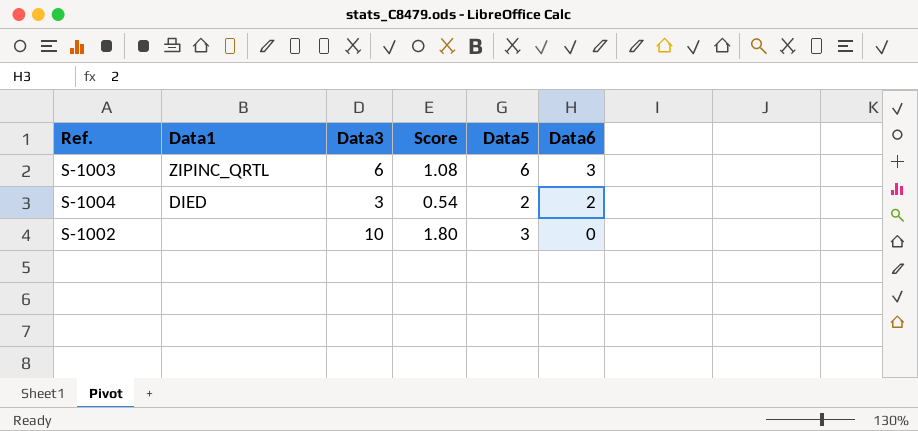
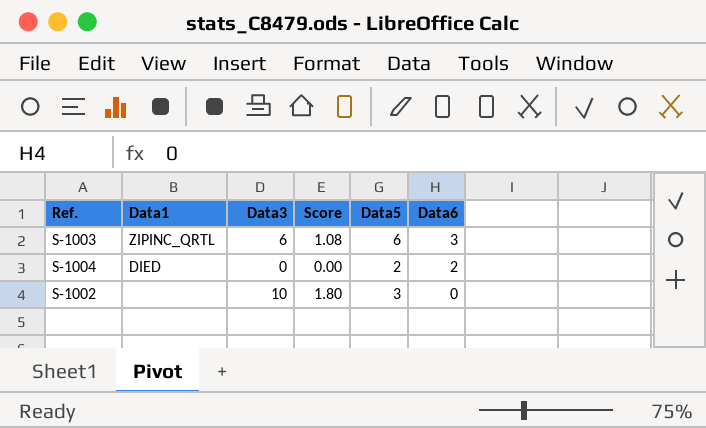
S-1004 | Data3: 3 -> 0
S-1004 | Score: 0.54 -> 0.00

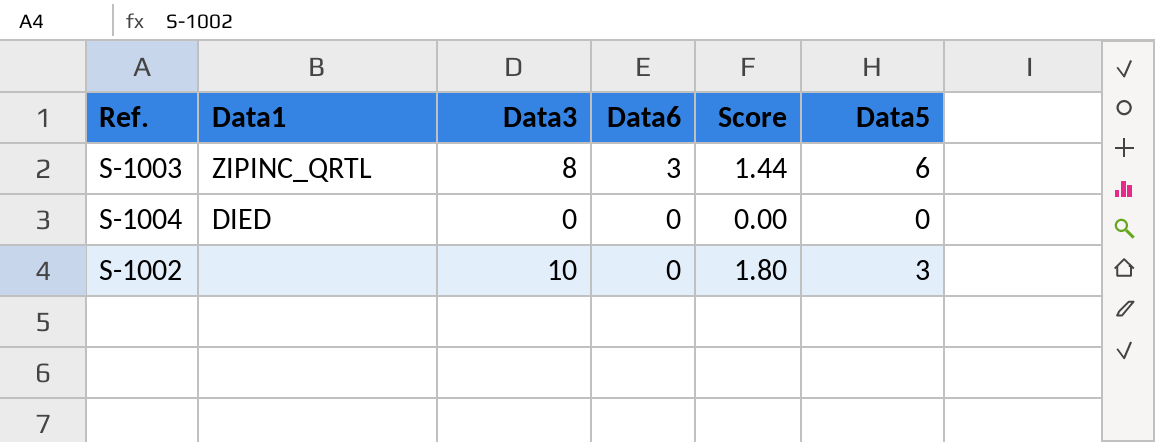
column Data6 | position: 6 -> 4
S-1003 | Data3: 6 -> 8
S-1003 | Score: 1.08 -> 1.44
S-1004 | Data6: 2 -> 0
S-1004 | Data5: 2 -> 0

